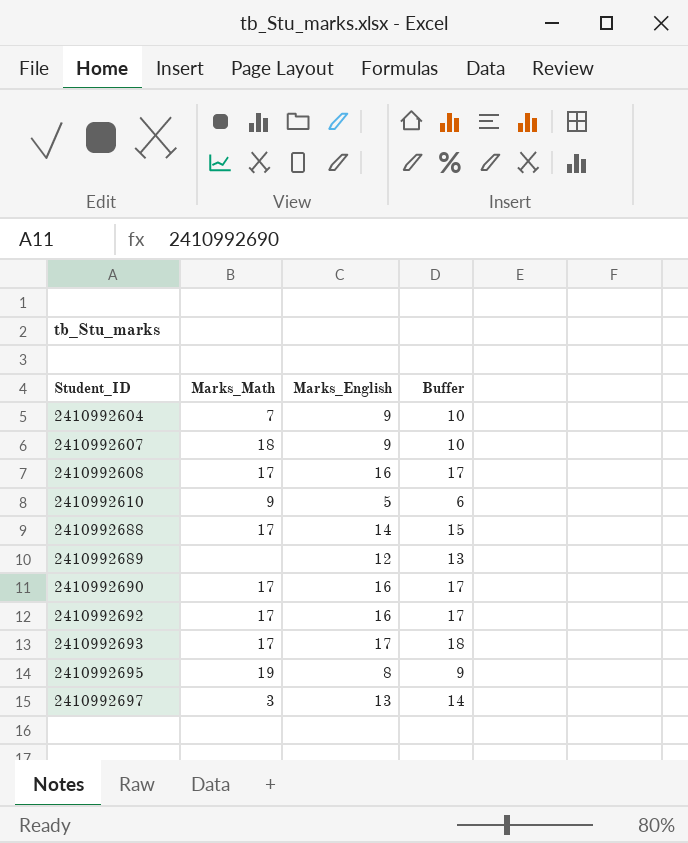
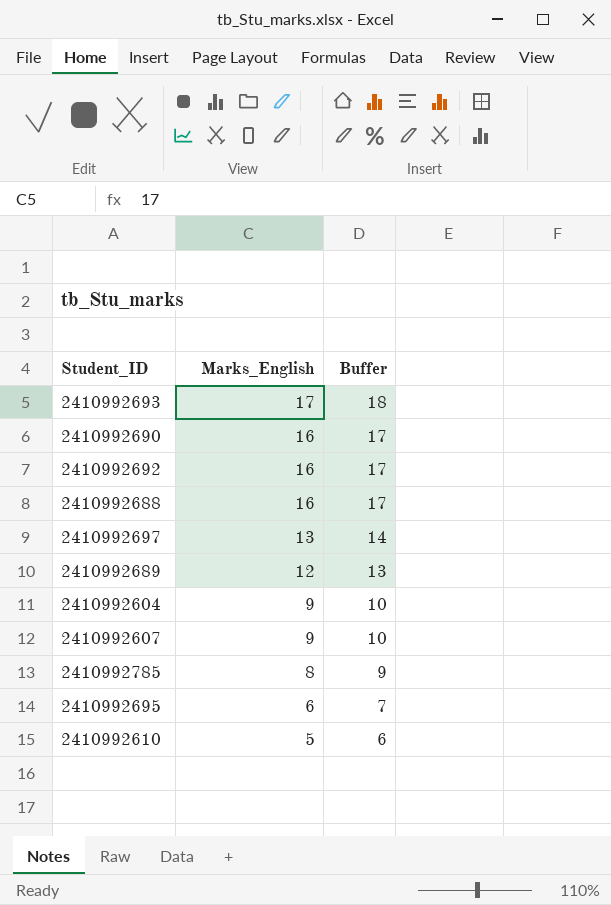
row order: Student_ID ascending -> Marks_English descending
column Marks_Math | position: 2 -> none
row 2410992608: 17 | 16 | 17 -> none
2410992688 | Marks_English: 14 -> 16
2410992688 | Buffer: 15 -> 17
row 2410992785: none -> 8 | 9
2410992695 | Marks_English: 8 -> 6
2410992695 | Buffer: 9 -> 7

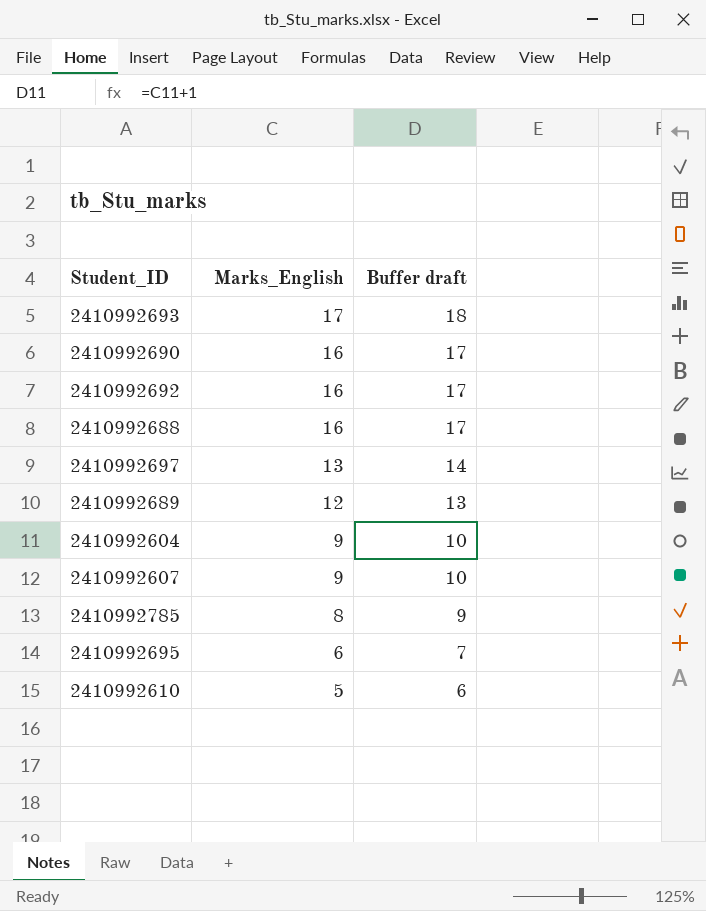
column name: Buffer -> Buffer draft

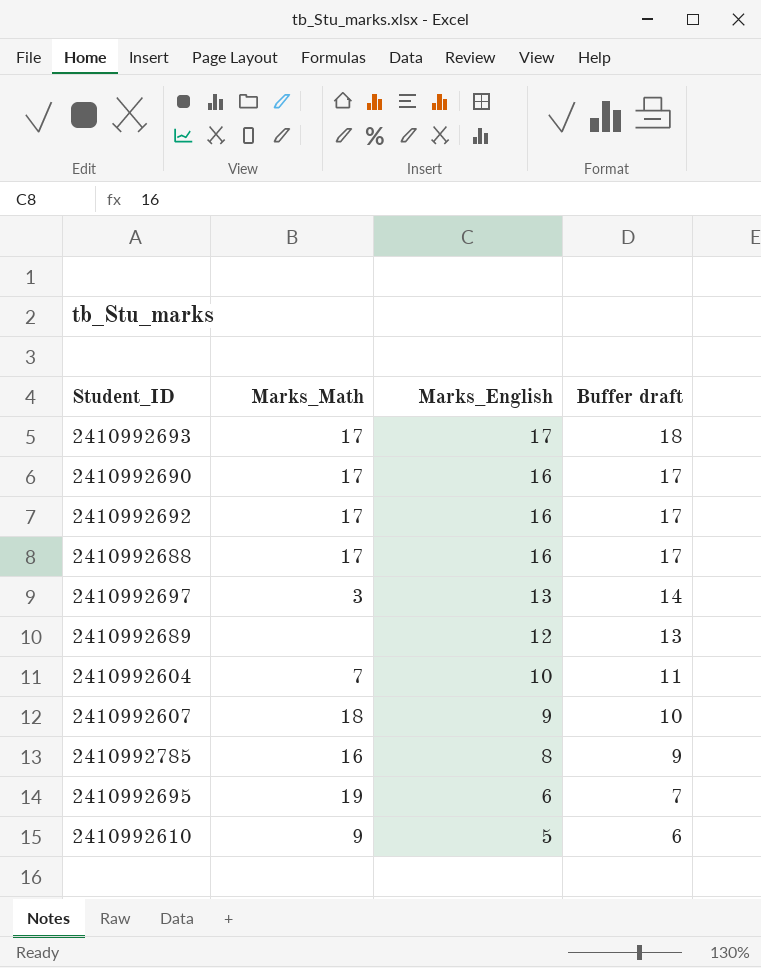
column Marks_Math | position: none -> 2
2410992604 | Marks_English: 9 -> 10
2410992604 | Buffer draft: 10 -> 11

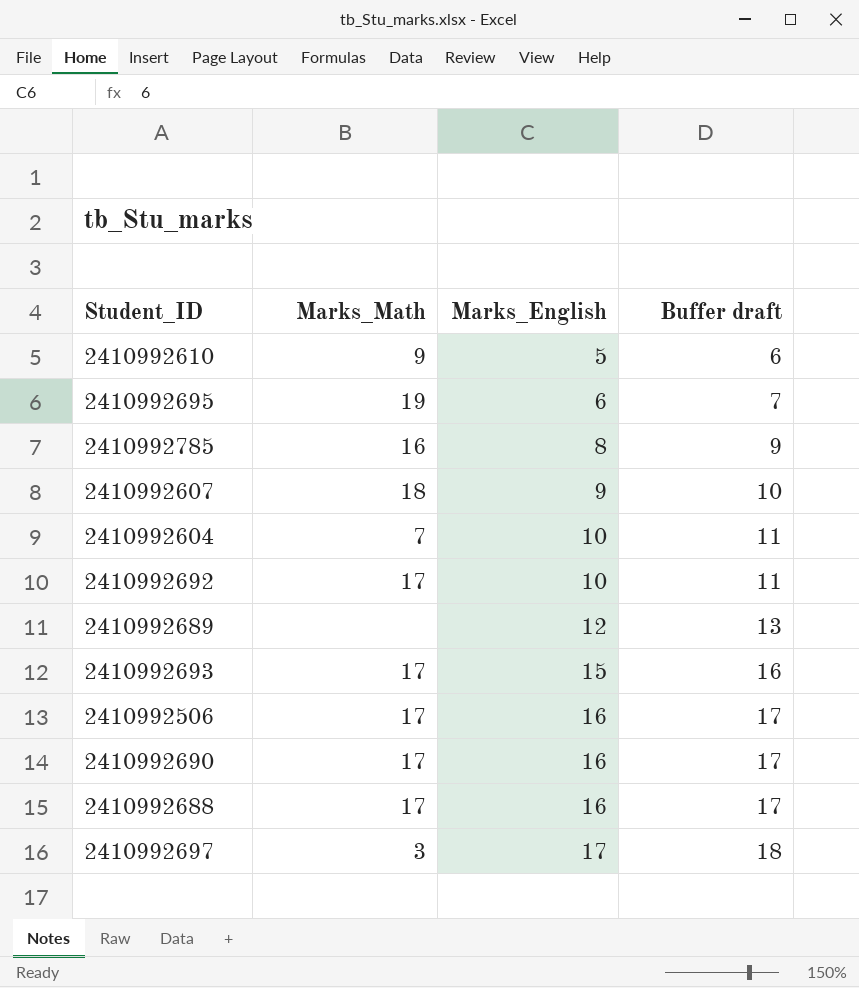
row order: Marks_English descending -> Marks_English ascending
2410992692 | Marks_English: 16 -> 10
2410992692 | Buffer draft: 17 -> 11
2410992693 | Marks_English: 17 -> 15
2410992693 | Buffer draft: 18 -> 16
row 2410992506: none -> 17 | 16 | 17
2410992697 | Marks_English: 13 -> 17
2410992697 | Buffer draft: 14 -> 18

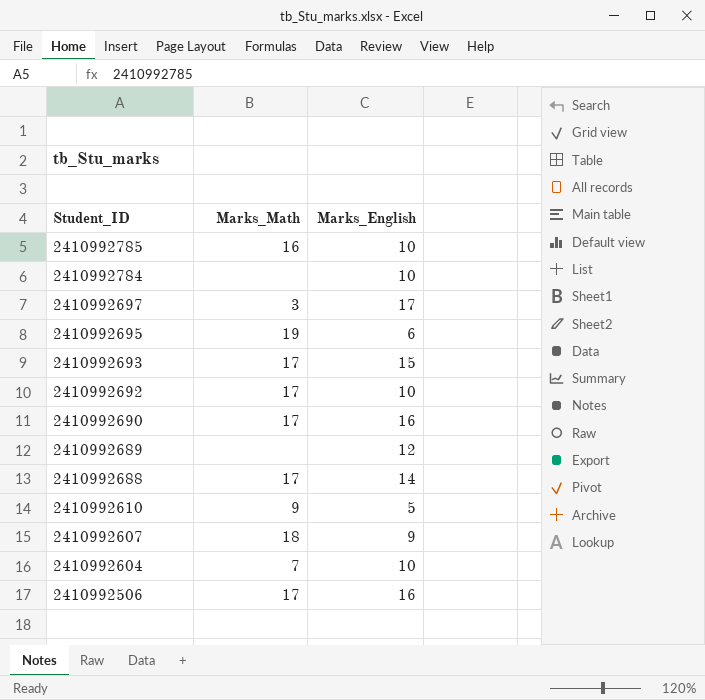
row order: Marks_English ascending -> Student_ID descending
column Buffer draft | formula: [Marks_English] + 1 -> none
2410992785 | Marks_English: 8 -> 10
row 2410992784: none -> none | 10
2410992688 | Marks_English: 16 -> 14

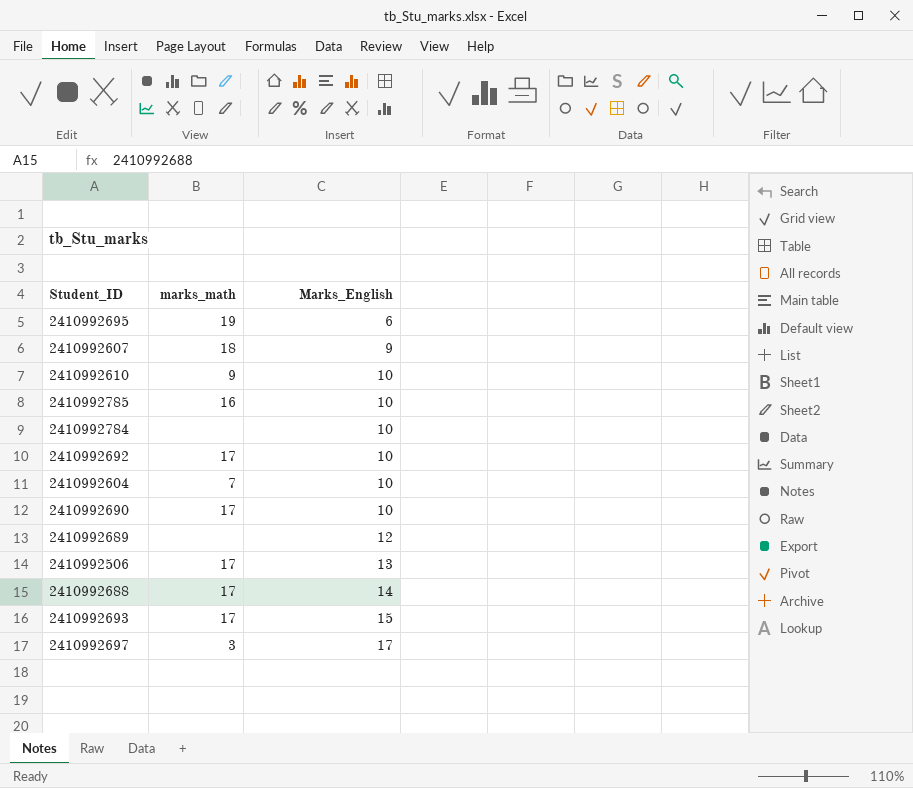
row order: Student_ID descending -> Marks_English ascending
column name: Marks_Math -> marks_math
2410992610 | Marks_English: 5 -> 10
2410992690 | Marks_English: 16 -> 10
2410992506 | Marks_English: 16 -> 13

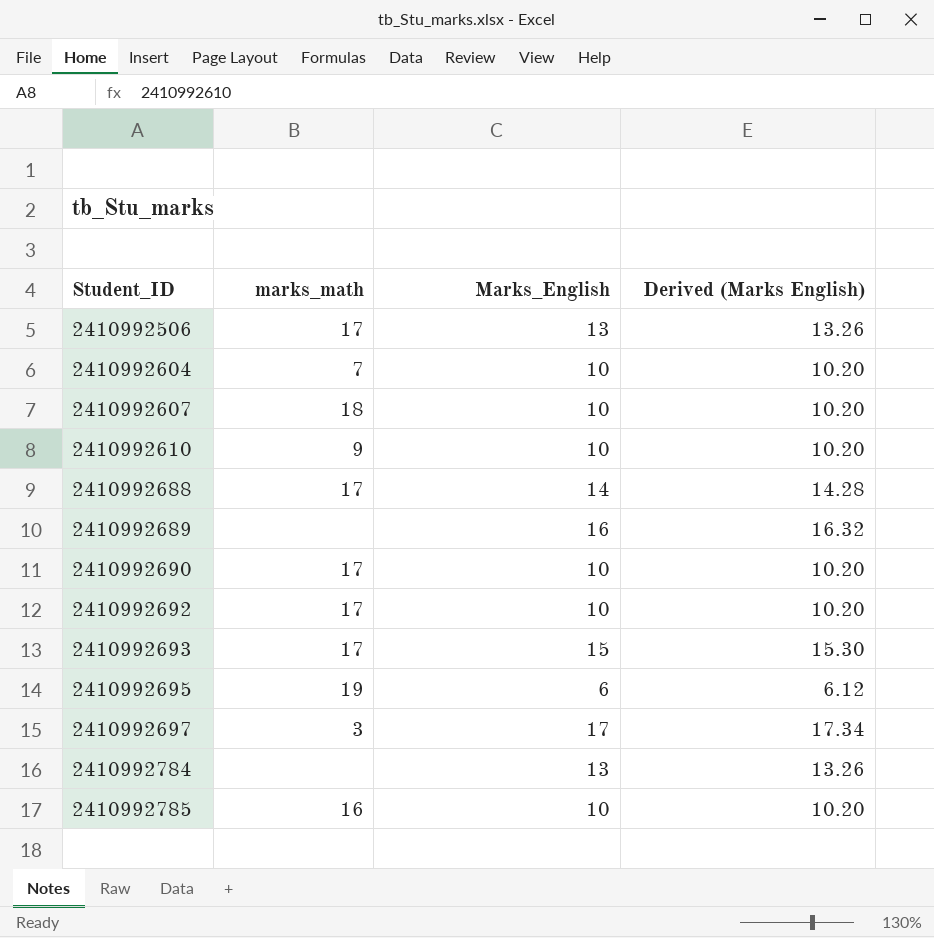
row order: Marks_English ascending -> Student_ID ascending
column Derived (Marks English) | formula: none -> [Marks_English] * 1.02
2410992607 | Marks_English: 9 -> 10
2410992689 | Marks_English: 12 -> 16
2410992784 | Marks_English: 10 -> 13

